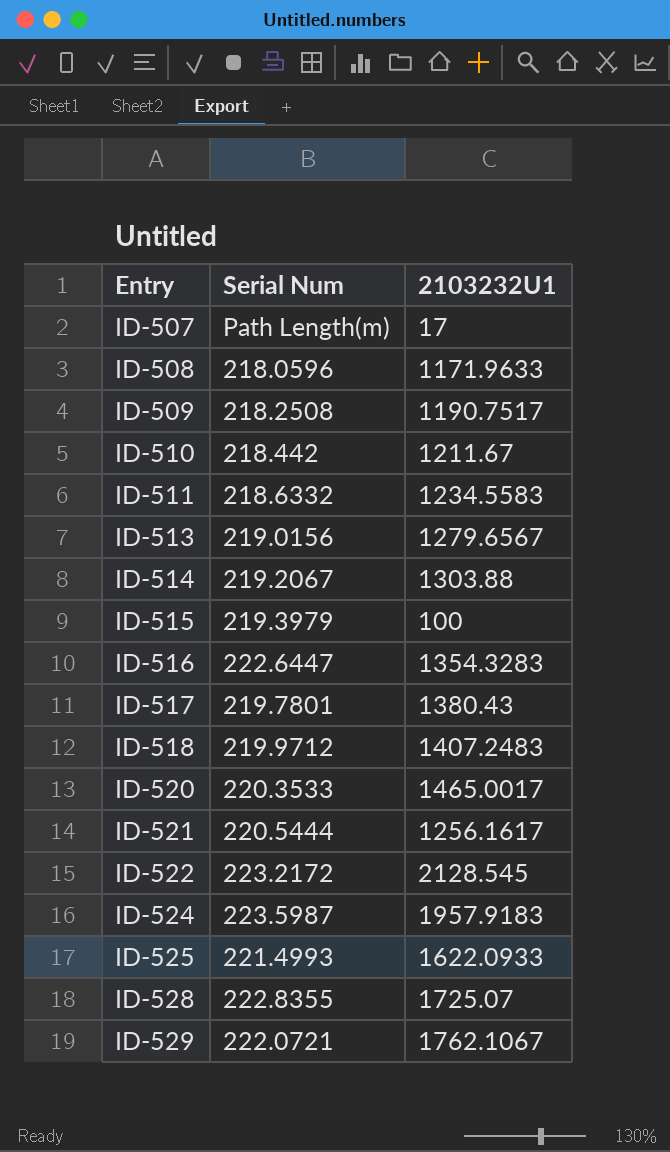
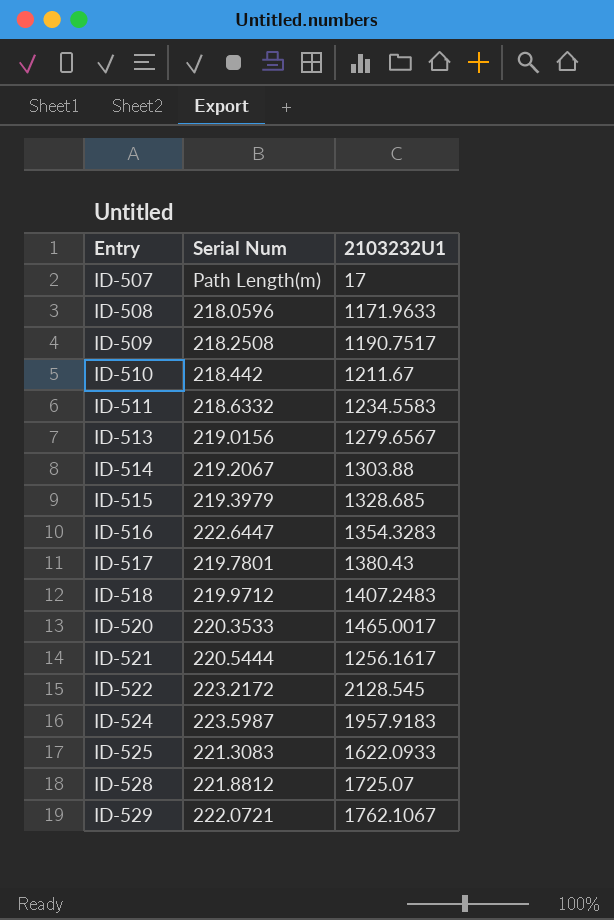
ID-515 | 2103232U1: 100 -> 1328.685
ID-525 | Serial Num: 221.4993 -> 221.3083
ID-528 | Serial Num: 222.8355 -> 221.8812

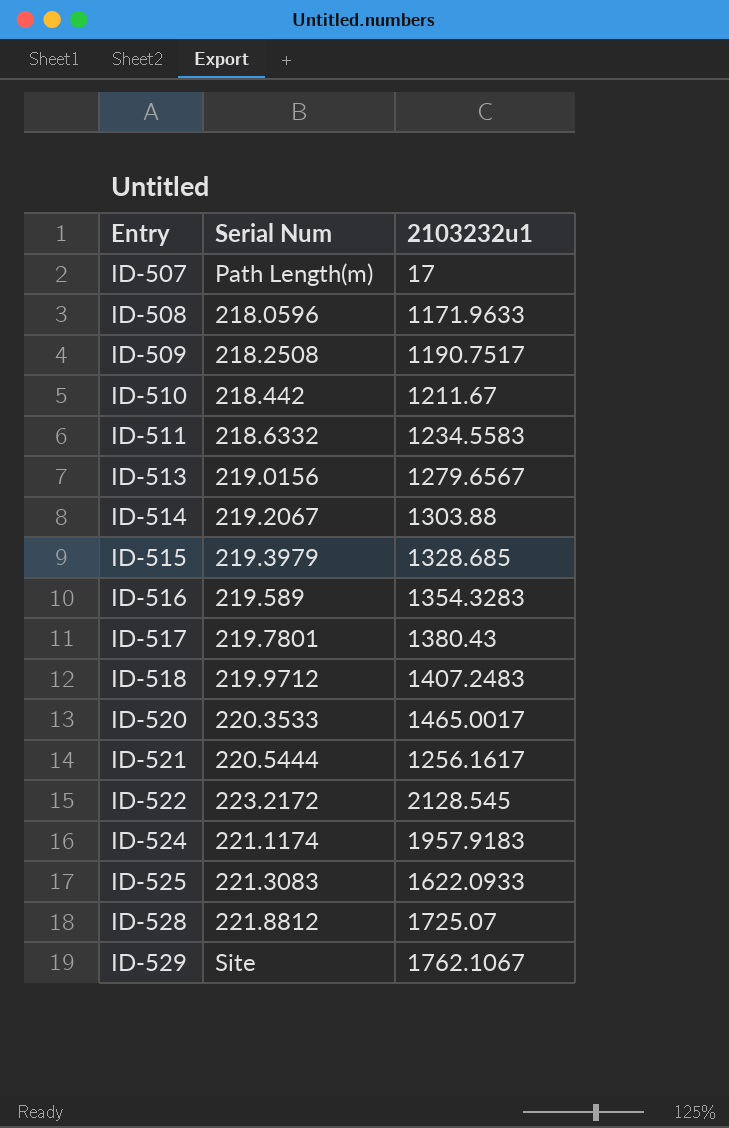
column name: 2103232U1 -> 2103232u1
ID-516 | Serial Num: 222.6447 -> 219.589
ID-524 | Serial Num: 223.5987 -> 221.1174
ID-529 | Serial Num: 222.0721 -> Site

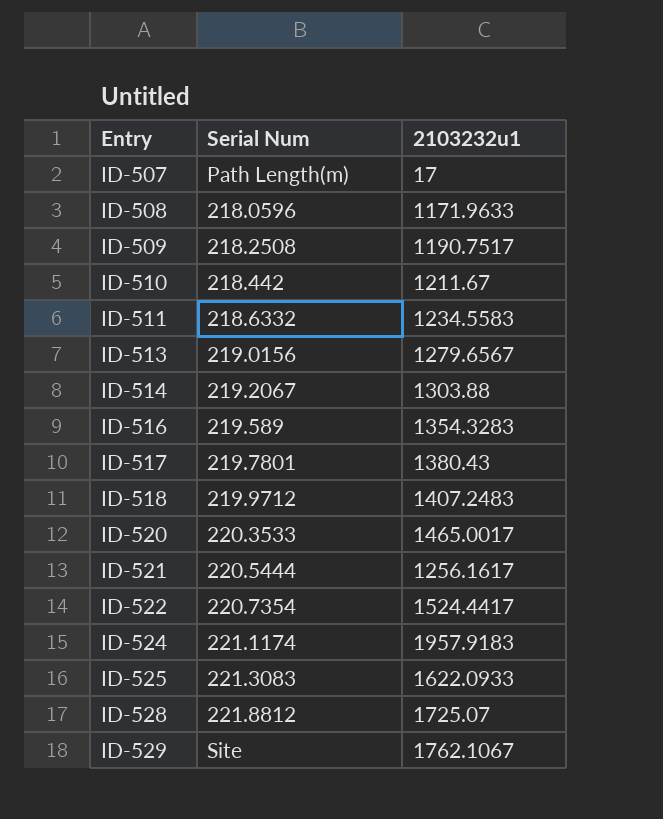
row ID-515: 219.3979 | 1328.685 -> none
ID-522 | Serial Num: 223.2172 -> 220.7354
ID-522 | 2103232u1: 2128.545 -> 1524.4417

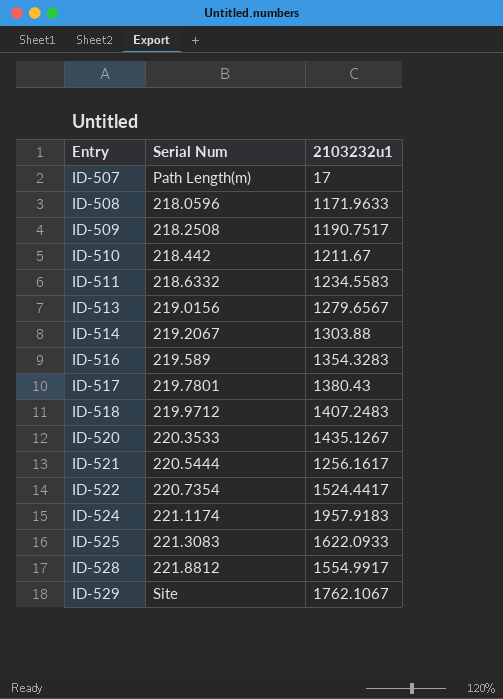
ID-520 | 2103232u1: 1465.0017 -> 1435.1267
ID-528 | 2103232u1: 1725.07 -> 1554.9917

